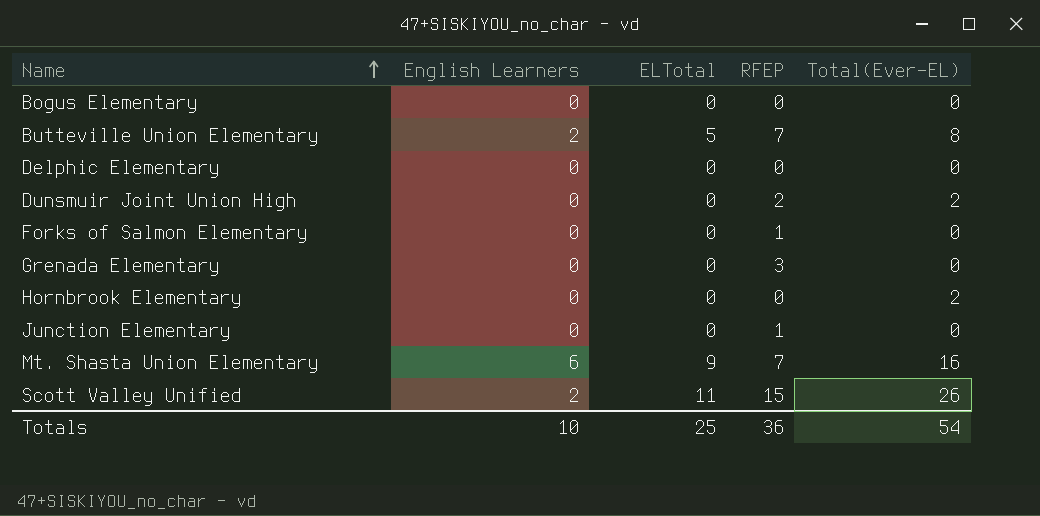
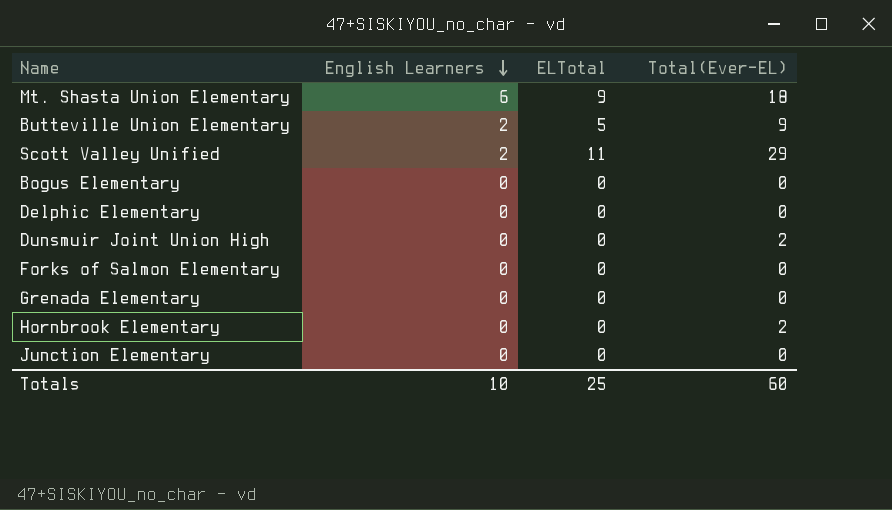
row order: Name ascending -> English Learners descending
column RFEP | position: 4 -> none
Mt. Shasta Union Elementary | Total(Ever-EL): 16 -> 18
Butteville Union Elementary | Total(Ever-EL): 8 -> 9
Scott Valley Unified | Total(Ever-EL): 26 -> 29
Totals | Total(Ever-EL): 54 -> 60

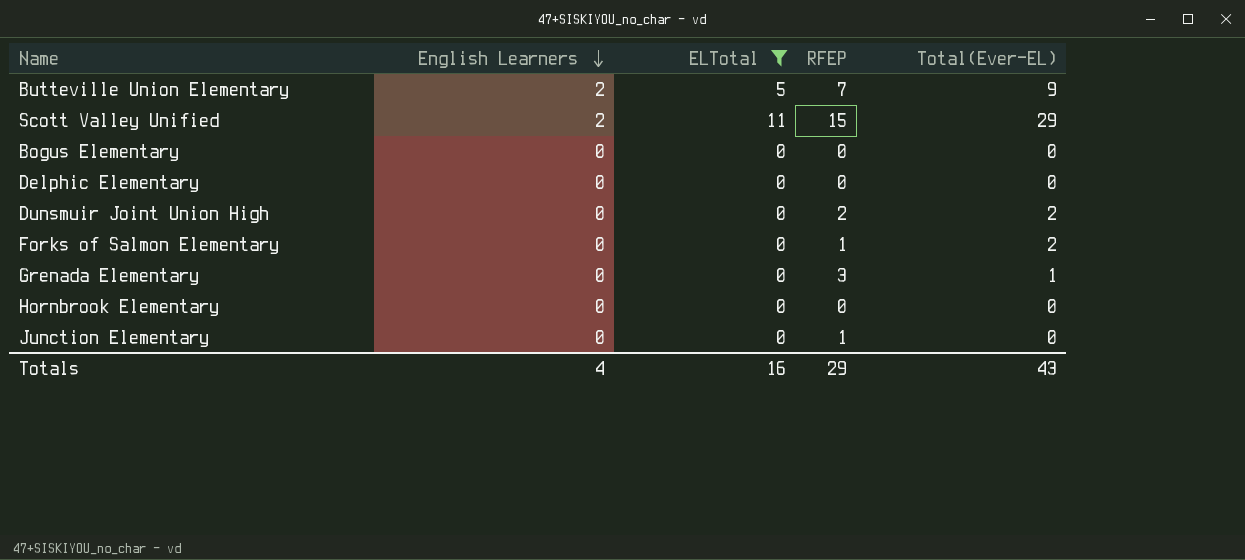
filter: none -> ELTotal != 9
column RFEP | position: none -> 4
Forks of Salmon Elementary | Total(Ever-EL): 0 -> 2
Grenada Elementary | Total(Ever-EL): 0 -> 1
Hornbrook Elementary | Total(Ever-EL): 2 -> 0
Totals | English Learners: 10 -> 4
Totals | ELTotal: 25 -> 16
Totals | Total(Ever-EL): 60 -> 43

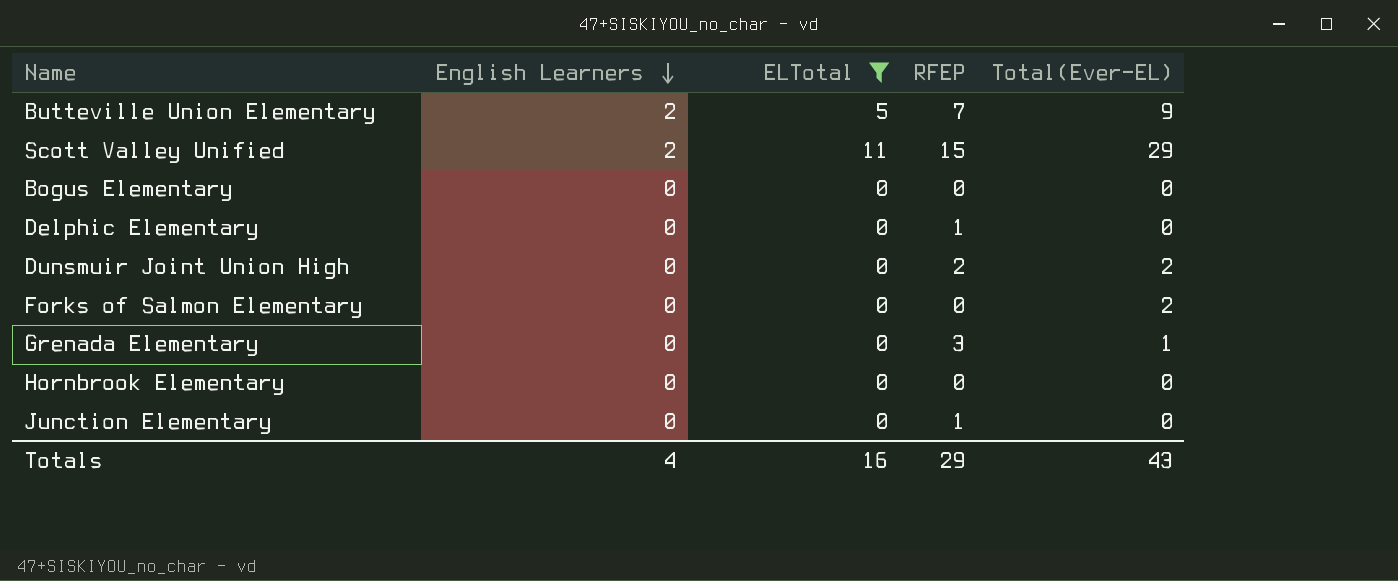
Delphic Elementary | RFEP: 0 -> 1
Forks of Salmon Elementary | RFEP: 1 -> 0

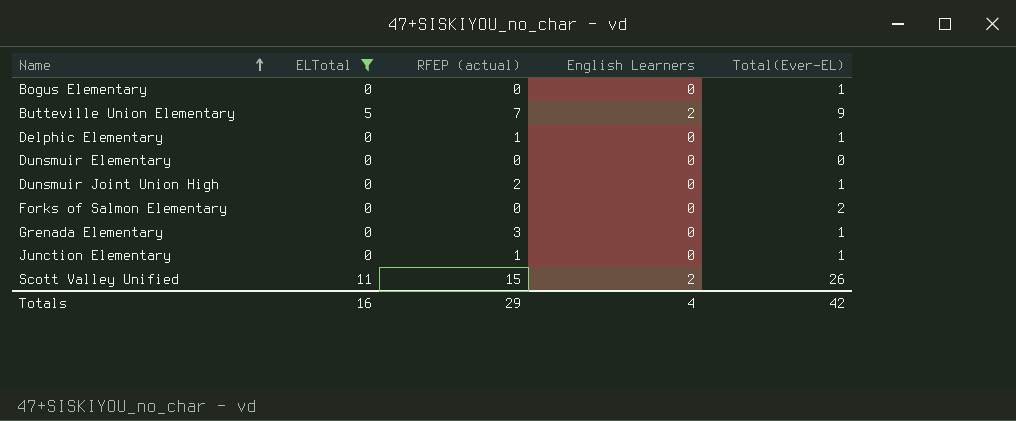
row order: English Learners descending -> Name ascending
column name: RFEP -> RFEP (actual)
column English Learners | position: 2 -> 4
row Hornbrook Elementary: 0 | 0 | 0 | 0 -> none
Bogus Elementary | Total(Ever-EL): 0 -> 1
Delphic Elementary | Total(Ever-EL): 0 -> 1
row Dunsmuir Elementary: none -> 0 | 0 | 0 | 0
Dunsmuir Joint Union High | Total(Ever-EL): 2 -> 1
Junction Elementary | Total(Ever-EL): 0 -> 1
Scott Valley Unified | Total(Ever-EL): 29 -> 26
Totals | Total(Ever-EL): 43 -> 42

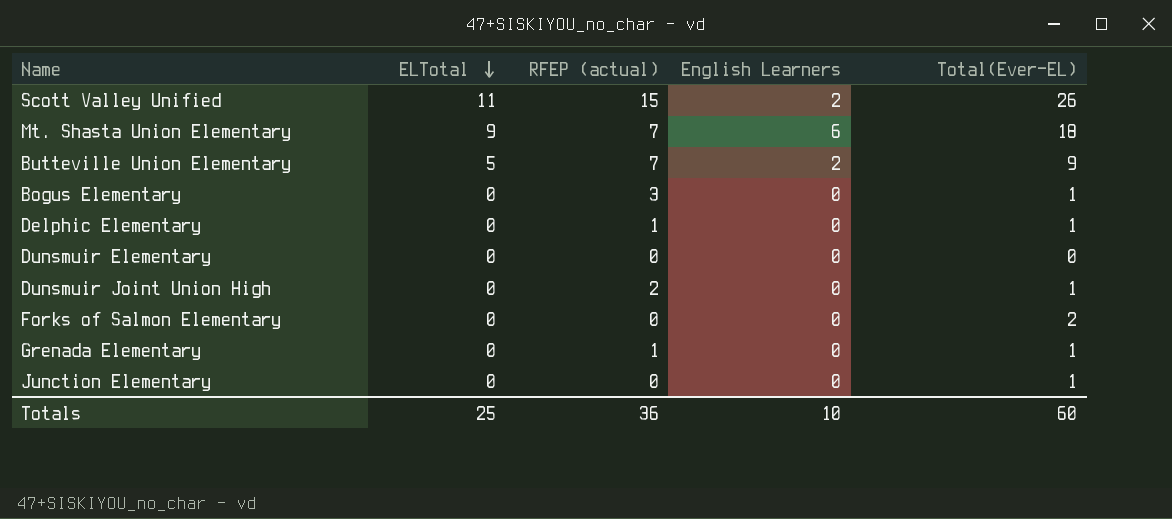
filter: ELTotal != 9 -> none
row order: Name ascending -> ELTotal descending
Bogus Elementary | RFEP (actual): 0 -> 3
Grenada Elementary | RFEP (actual): 3 -> 1
Junction Elementary | RFEP (actual): 1 -> 0
Totals | ELTotal: 16 -> 25
Totals | RFEP (actual): 29 -> 36
Totals | English Learners: 4 -> 10
Totals | Total(Ever-EL): 42 -> 60

